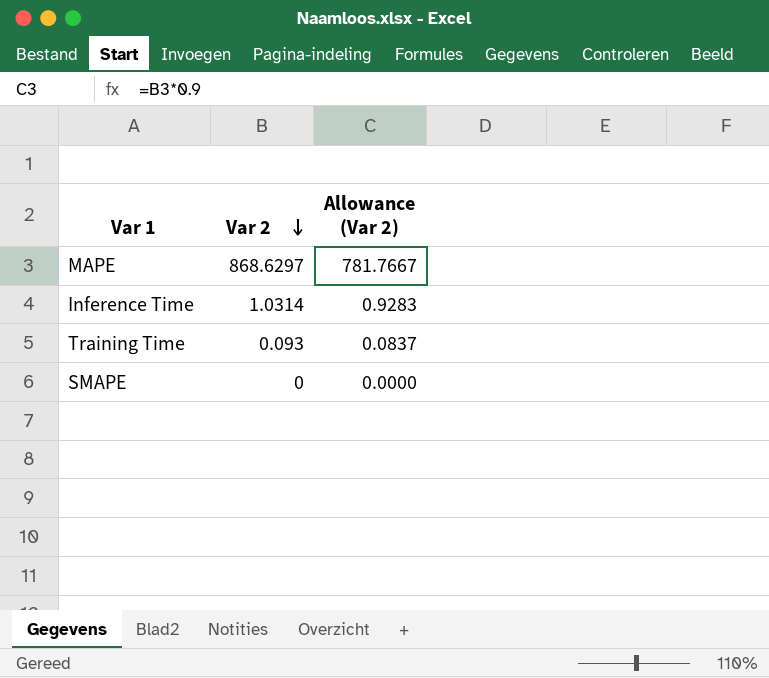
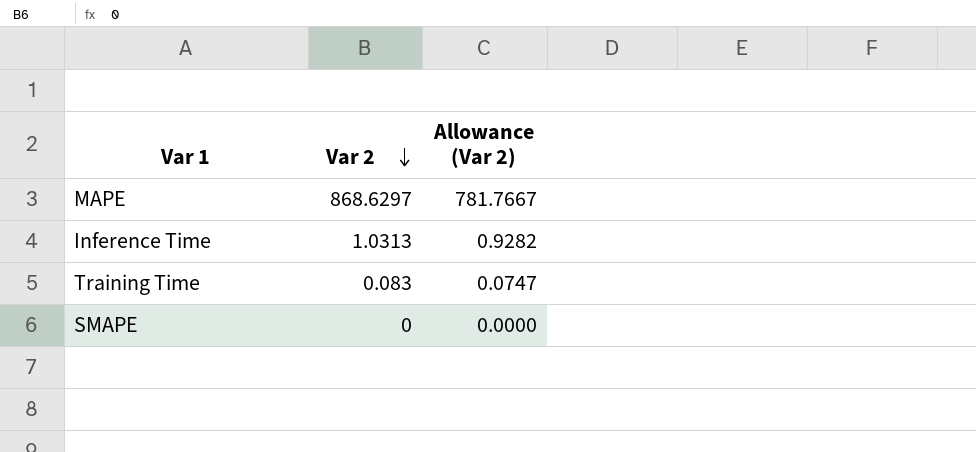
Inference Time | Var 2: 1.0314 -> 1.0313
Inference Time | Allowance (Var 2): 0.9283 -> 0.9282
Training Time | Var 2: 0.093 -> 0.083
Training Time | Allowance (Var 2): 0.0837 -> 0.0747

